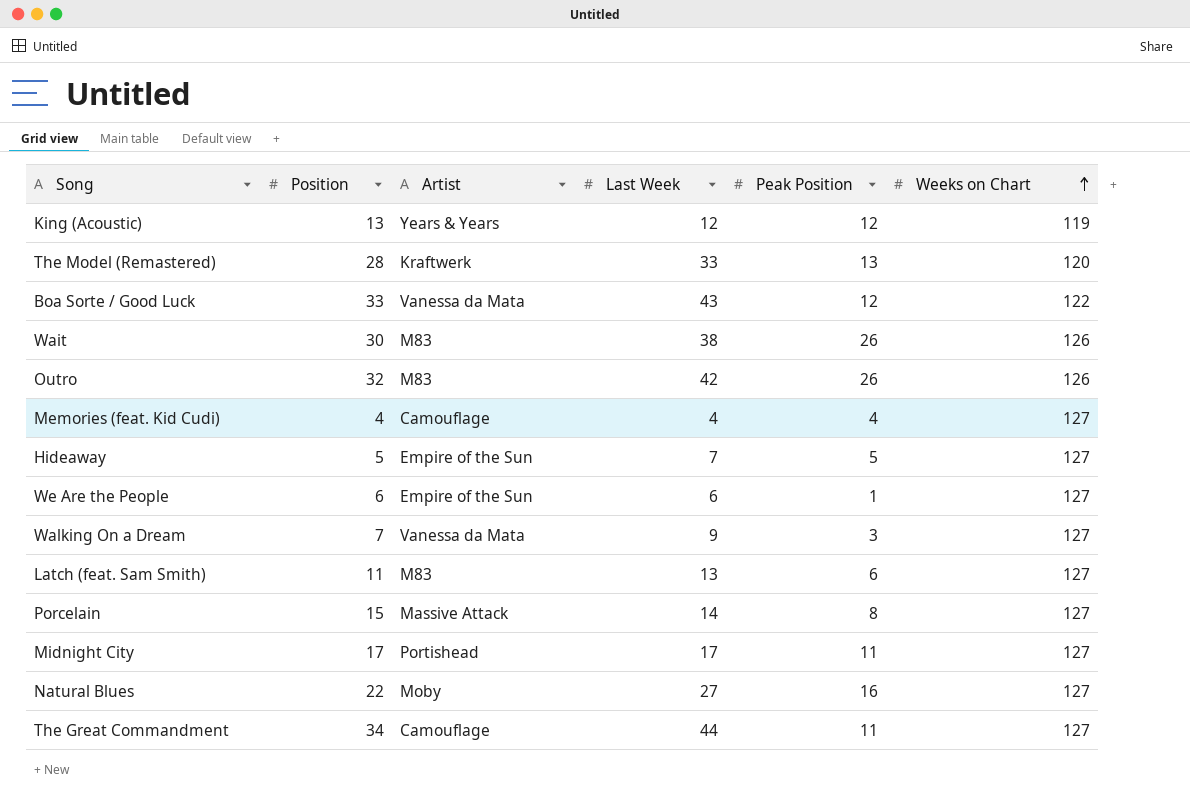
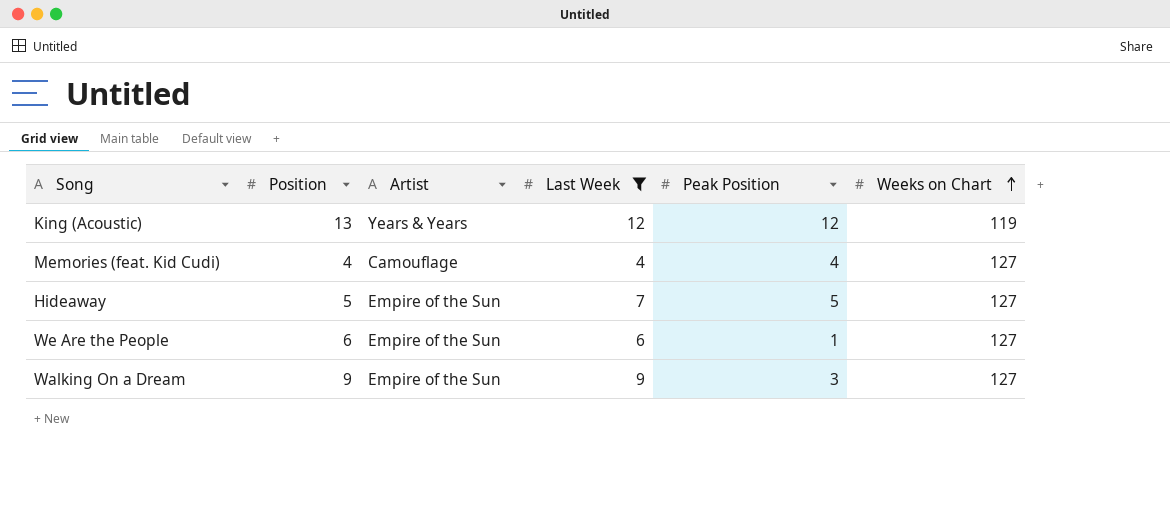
filter: none -> Last Week <= 12
Walking On a Dream | Position: 7 -> 9
Walking On a Dream | Artist: Vanessa da Mata -> Empire of the Sun

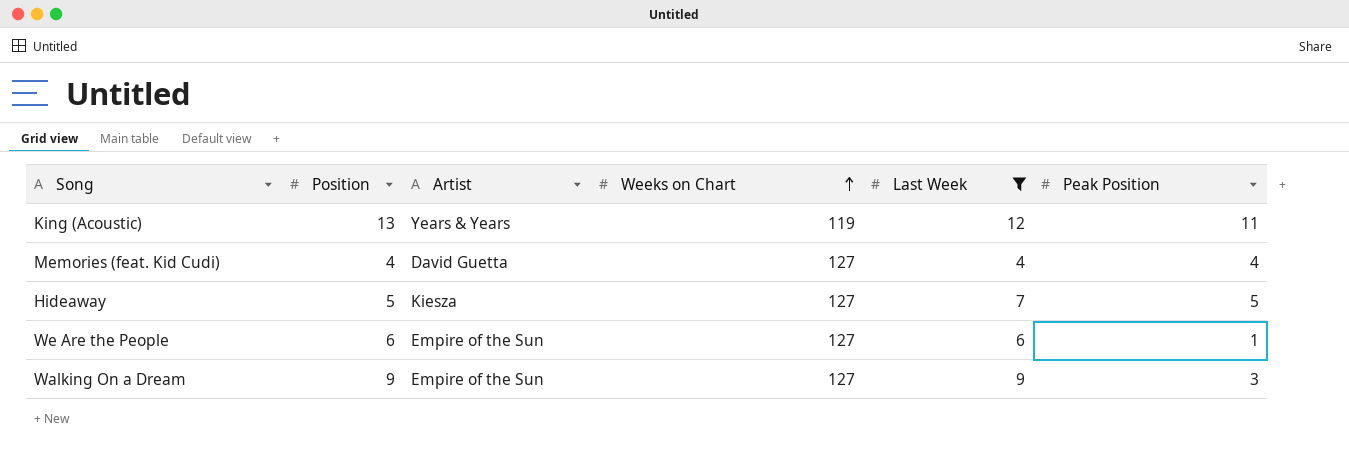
column Weeks on Chart | position: 6 -> 4
King (Acoustic) | Peak Position: 12 -> 11
Memories (feat. Kid Cudi) | Artist: Camouflage -> David Guetta
Hideaway | Artist: Empire of the Sun -> Kiesza

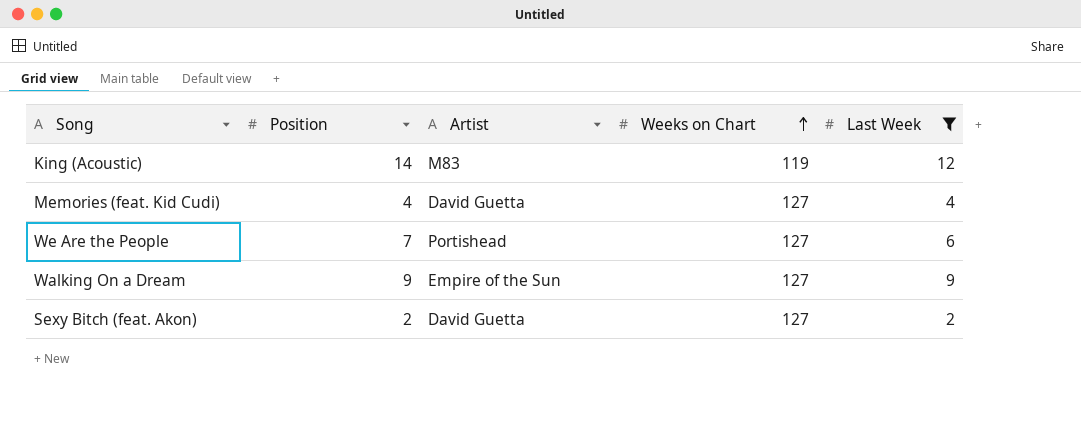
column Peak Position | position: 6 -> none
row Hideaway: 5 | Kiesza | 127 | 7 | 5 -> none
King (Acoustic) | Position: 13 -> 14
King (Acoustic) | Artist: Years & Years -> M83
We Are the People | Position: 6 -> 7
We Are the People | Artist: Empire of the Sun -> Portishead
row Sexy Bitch (feat. Akon): none -> 2 | David Guetta | 127 | 2

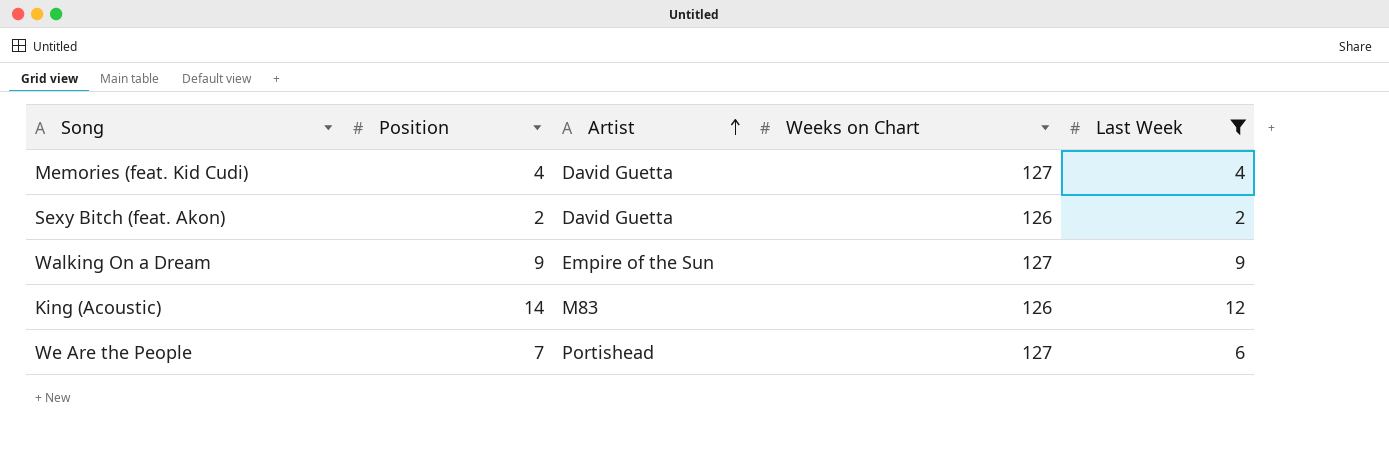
row order: Weeks on Chart ascending -> Artist ascending
Sexy Bitch (feat. Akon) | Weeks on Chart: 127 -> 126
King (Acoustic) | Weeks on Chart: 119 -> 126

